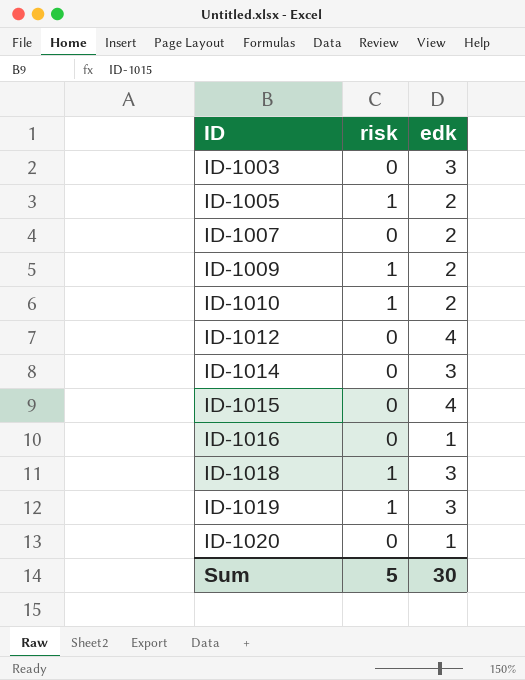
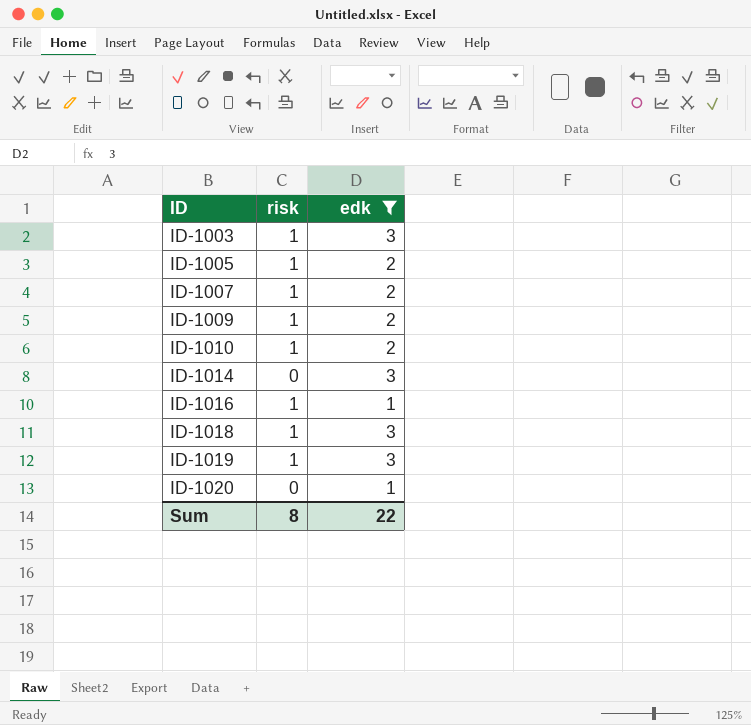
filter: none -> edk != 4
ID-1003 | risk: 0 -> 1
ID-1007 | risk: 0 -> 1
ID-1016 | risk: 0 -> 1
Sum | risk: 5 -> 8
Sum | edk: 30 -> 22

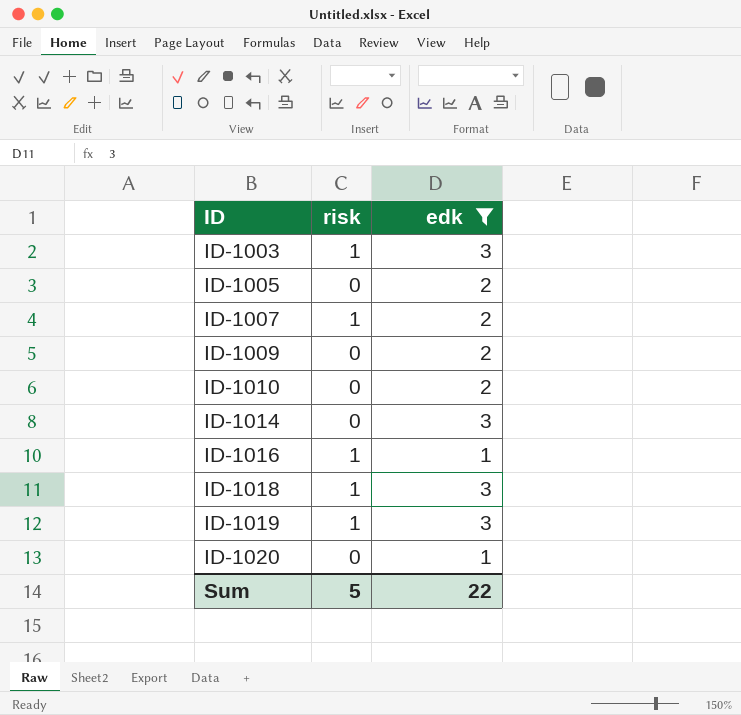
ID-1005 | risk: 1 -> 0
ID-1009 | risk: 1 -> 0
ID-1010 | risk: 1 -> 0
Sum | risk: 8 -> 5

